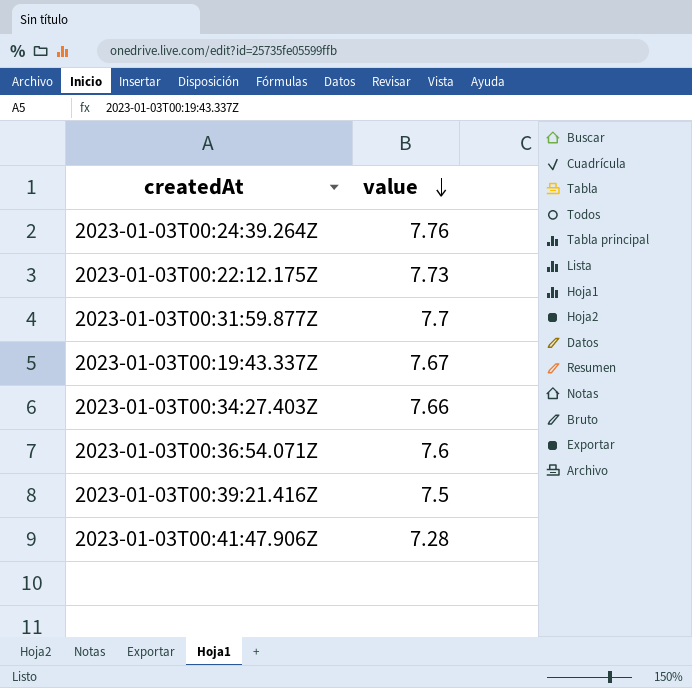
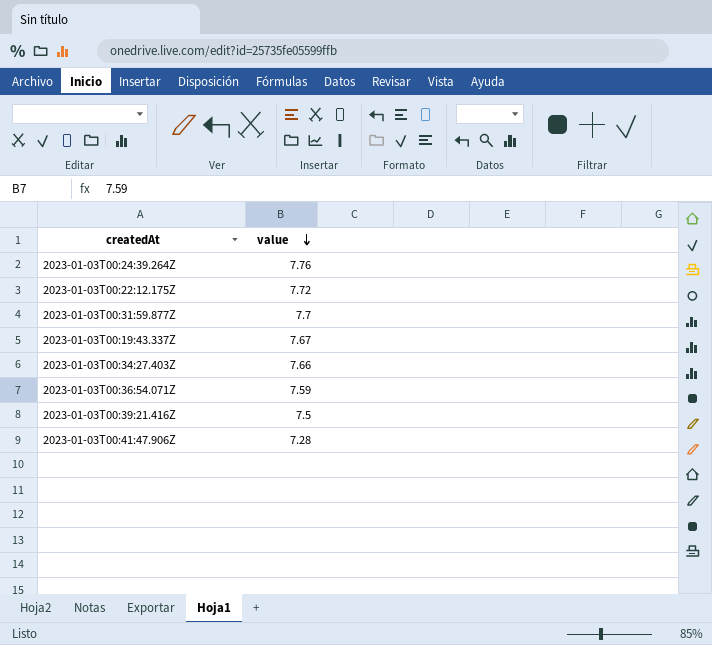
2023-01-03T00:22:12.175Z | value: 7.73 -> 7.72
2023-01-03T00:36:54.071Z | value: 7.6 -> 7.59

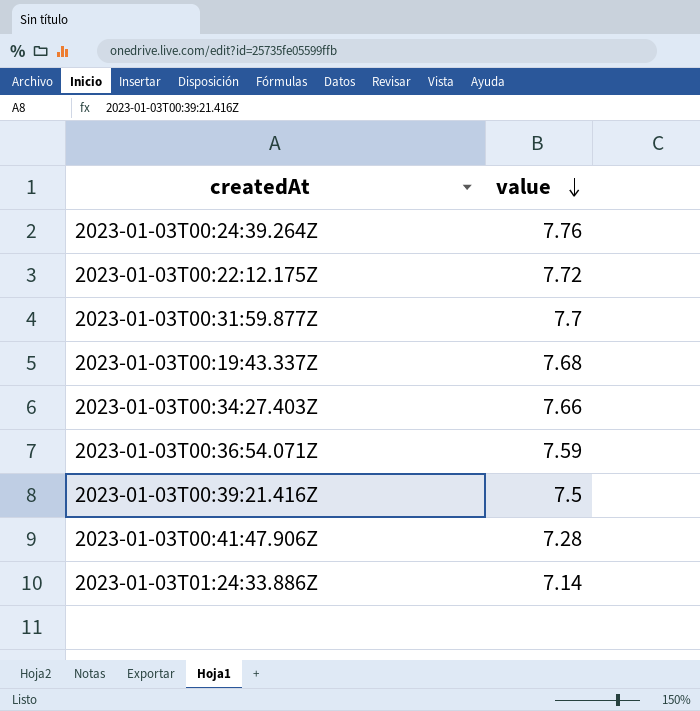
2023-01-03T00:19:43.337Z | value: 7.67 -> 7.68
row 2023-01-03T01:24:33.886Z: none -> 7.14

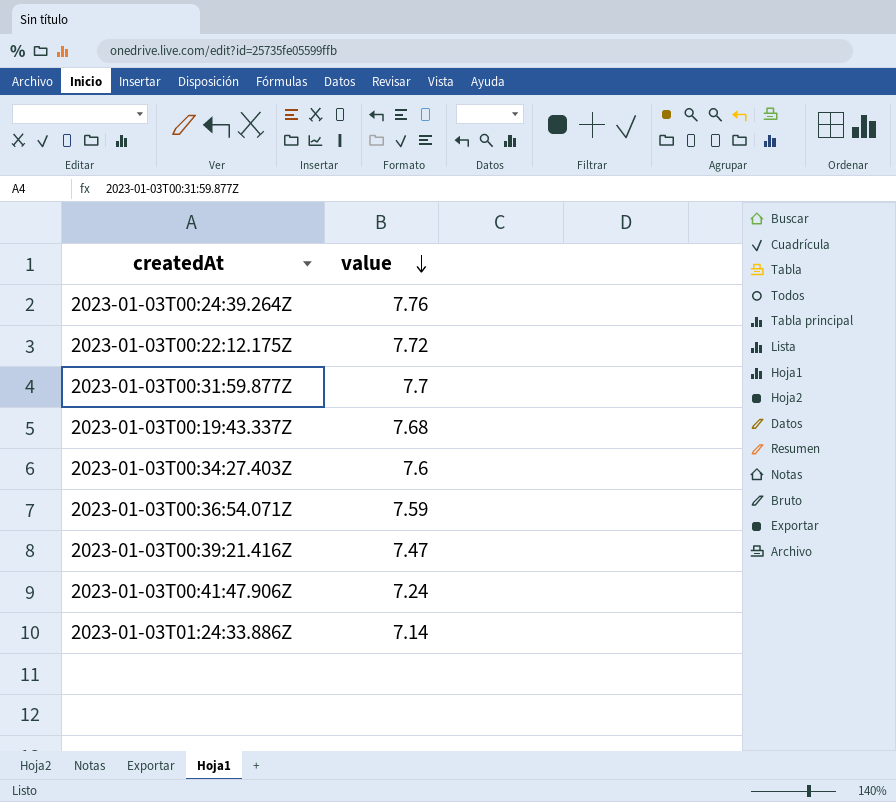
2023-01-03T00:34:27.403Z | value: 7.66 -> 7.6
2023-01-03T00:39:21.416Z | value: 7.5 -> 7.47
2023-01-03T00:41:47.906Z | value: 7.28 -> 7.24

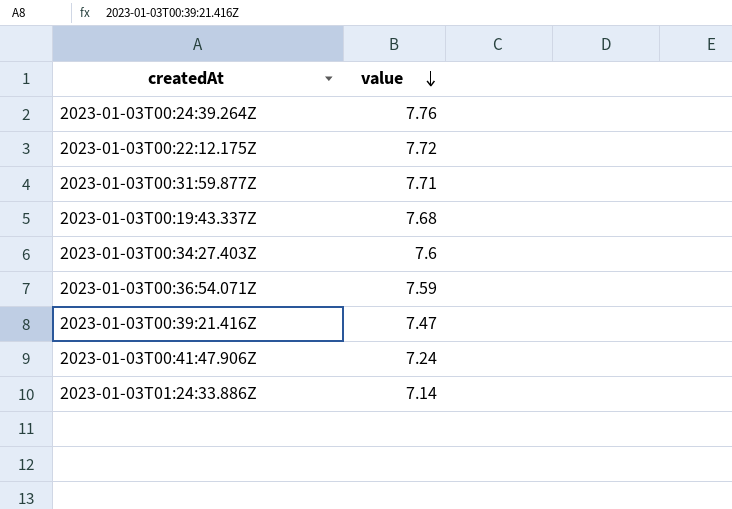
2023-01-03T00:31:59.877Z | value: 7.7 -> 7.71

